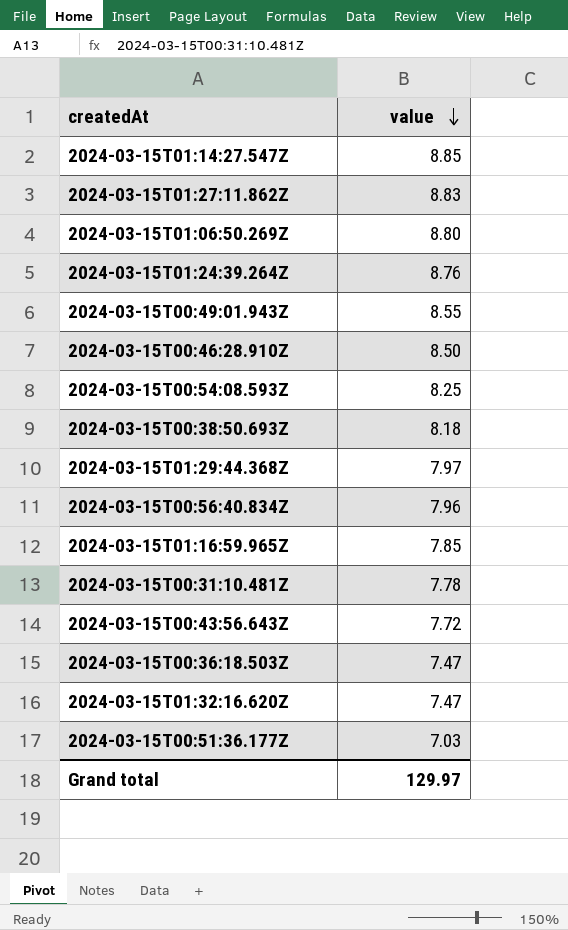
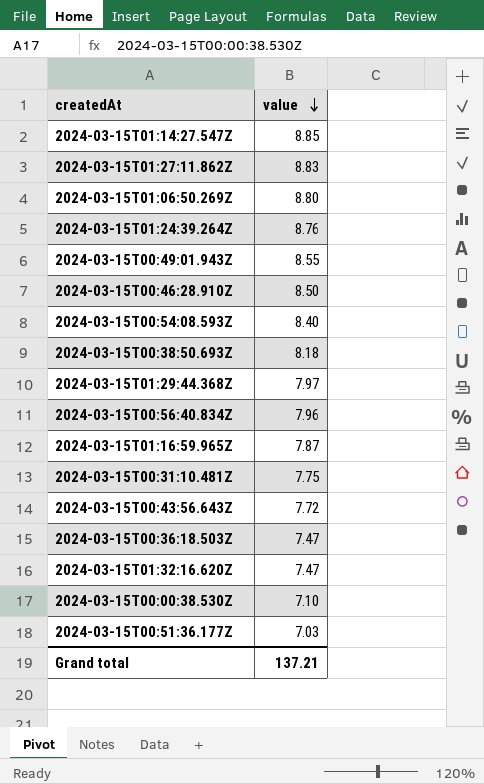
2024-03-15T00:54:08.593Z | value: 8.25 -> 8.40
2024-03-15T01:16:59.965Z | value: 7.85 -> 7.87
2024-03-15T00:31:10.481Z | value: 7.78 -> 7.75
row 2024-03-15T00:00:38.530Z: none -> 7.10
Grand total | value: 129.97 -> 137.21

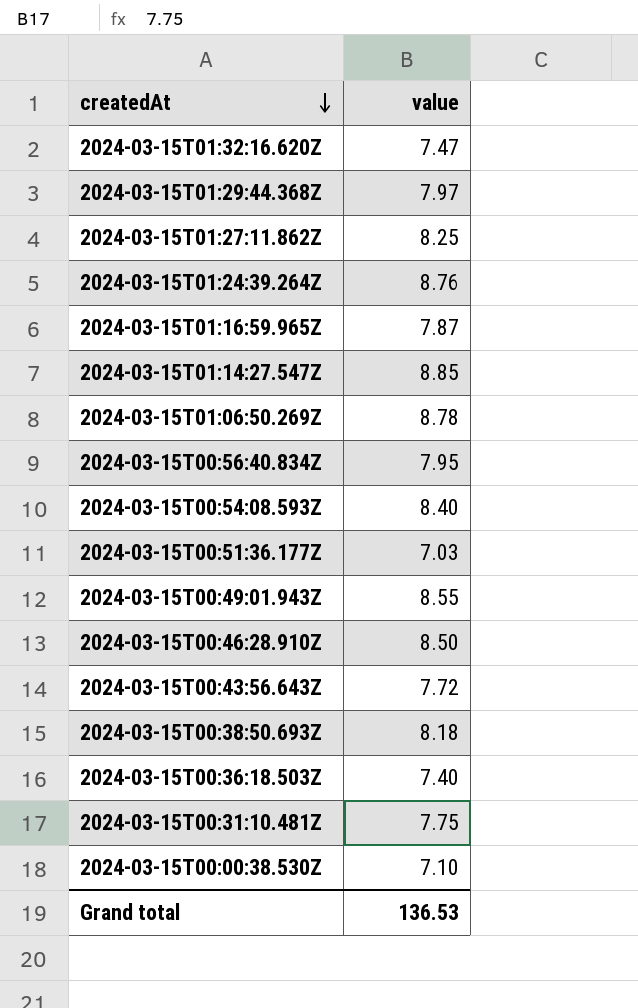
row order: value descending -> createdAt descending
2024-03-15T01:27:11.862Z | value: 8.83 -> 8.25
2024-03-15T01:06:50.269Z | value: 8.80 -> 8.78
2024-03-15T00:56:40.834Z | value: 7.96 -> 7.95
2024-03-15T00:36:18.503Z | value: 7.47 -> 7.40
Grand total | value: 137.21 -> 136.53

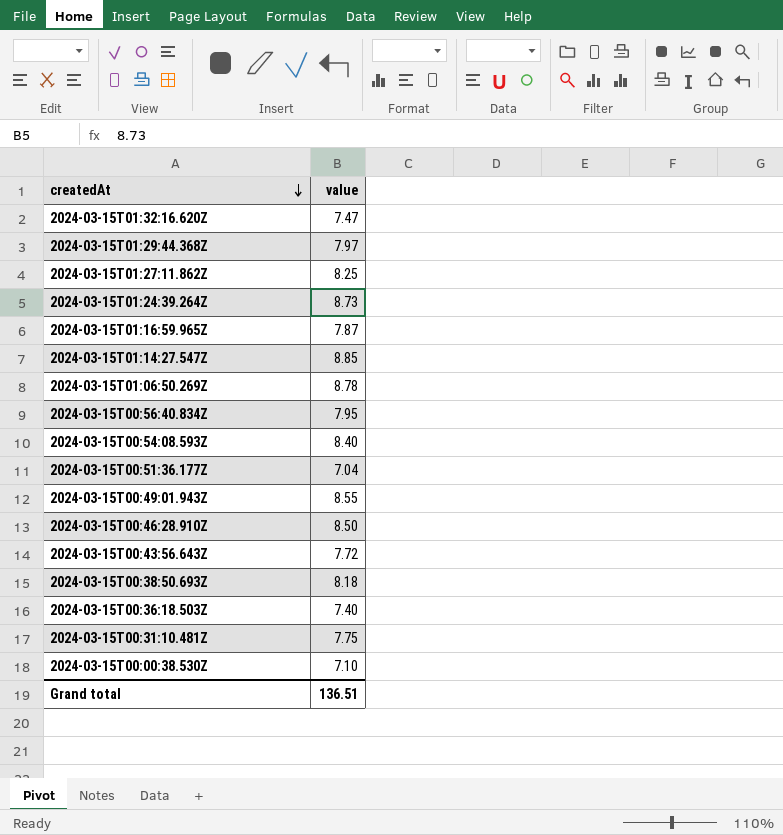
2024-03-15T01:24:39.264Z | value: 8.76 -> 8.73
2024-03-15T00:51:36.177Z | value: 7.03 -> 7.04
Grand total | value: 136.53 -> 136.51

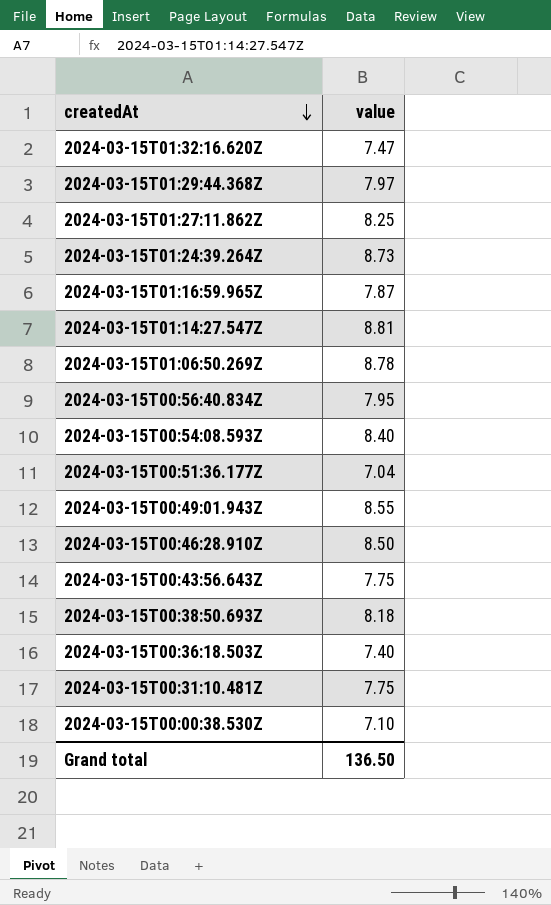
2024-03-15T01:14:27.547Z | value: 8.85 -> 8.81
2024-03-15T00:43:56.643Z | value: 7.72 -> 7.75
Grand total | value: 136.51 -> 136.50

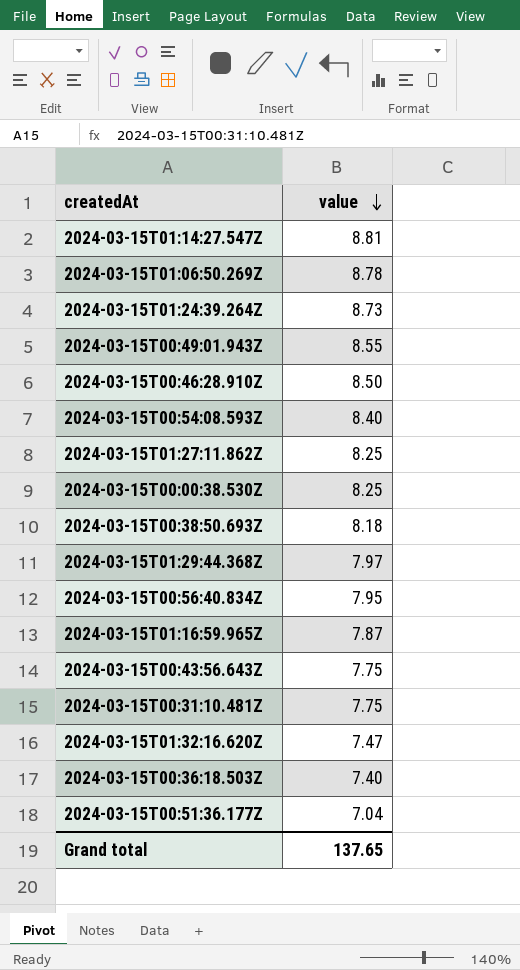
row order: createdAt descending -> value descending
2024-03-15T00:00:38.530Z | value: 7.10 -> 8.25
Grand total | value: 136.50 -> 137.65

